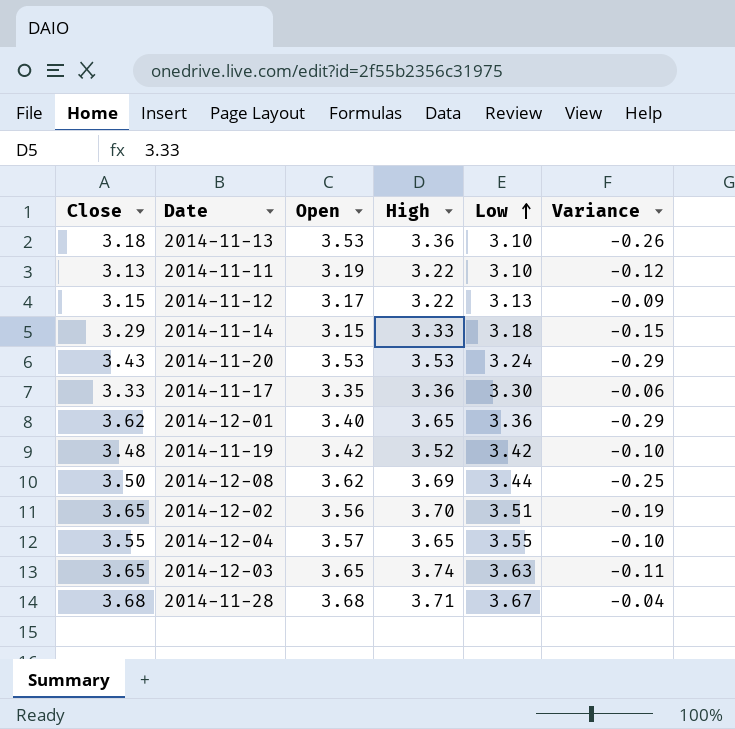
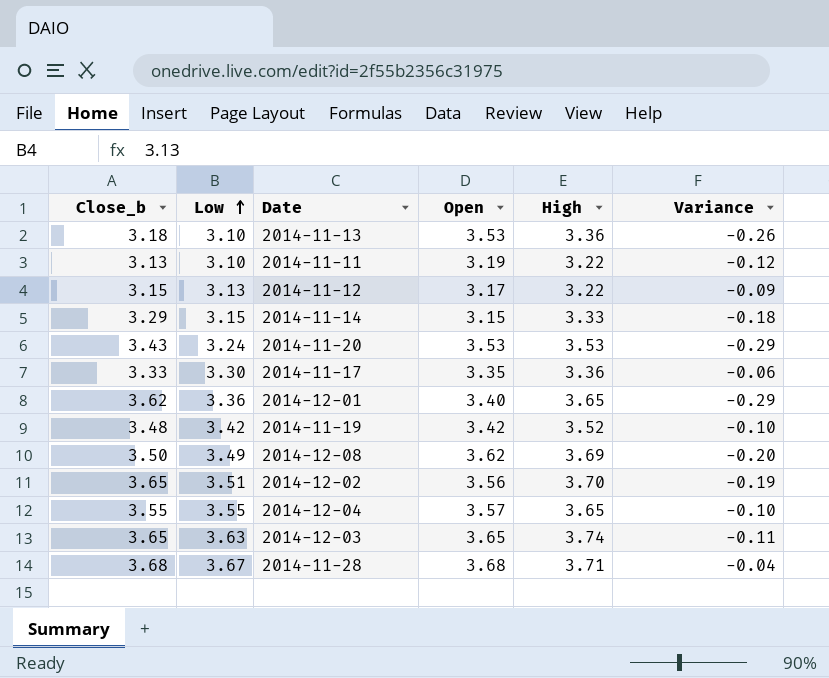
column name: Close -> Close_b
column Low | position: 5 -> 2
2014-11-14 | Low: 3.18 -> 3.15
2014-11-14 | Variance: -0.15 -> -0.18
2014-12-08 | Low: 3.44 -> 3.49
2014-12-08 | Variance: -0.25 -> -0.20

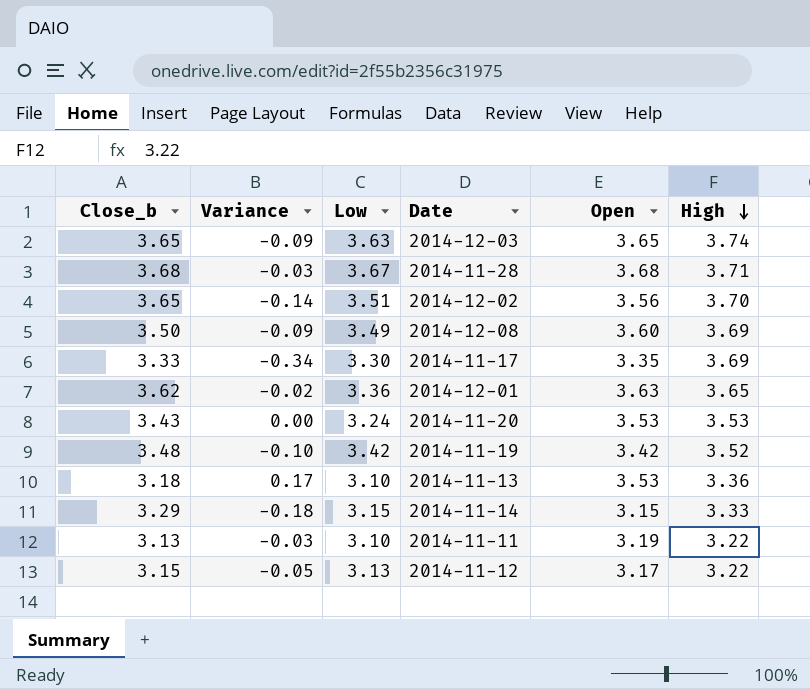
row order: Low ascending -> High descending
column Variance | formula: [Low] - [High] -> [Open] - [High]
column Variance | position: 6 -> 2
row 2014-12-04: 3.55 | 3.55 | 3.57 | 3.65 | -0.10 -> none
2014-12-08 | Open: 3.62 -> 3.60
2014-11-17 | High: 3.36 -> 3.69
2014-12-01 | Open: 3.40 -> 3.63

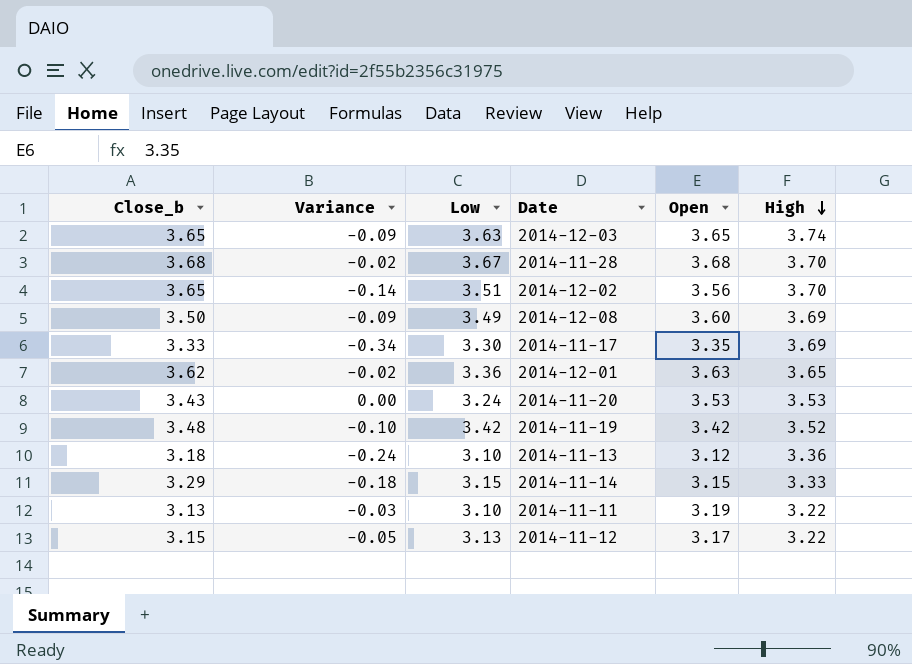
2014-11-28 | Variance: -0.03 -> -0.02
2014-11-28 | High: 3.71 -> 3.70
2014-11-13 | Variance: 0.17 -> -0.24
2014-11-13 | Open: 3.53 -> 3.12

